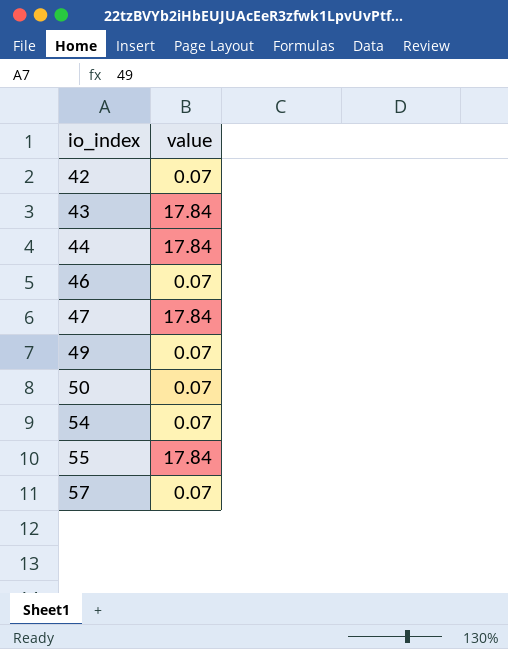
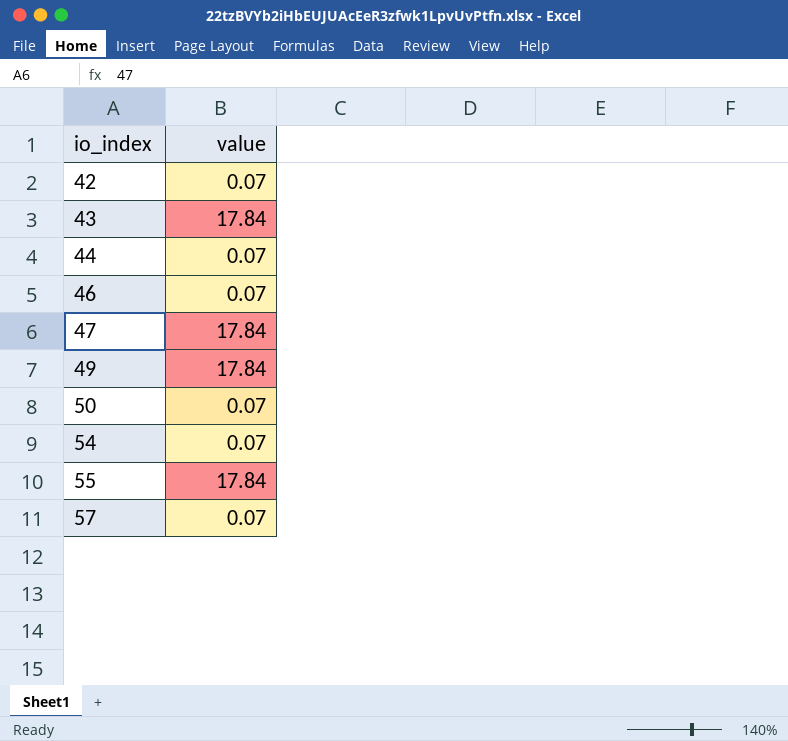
44 | value: 17.84 -> 0.07
49 | value: 0.07 -> 17.84

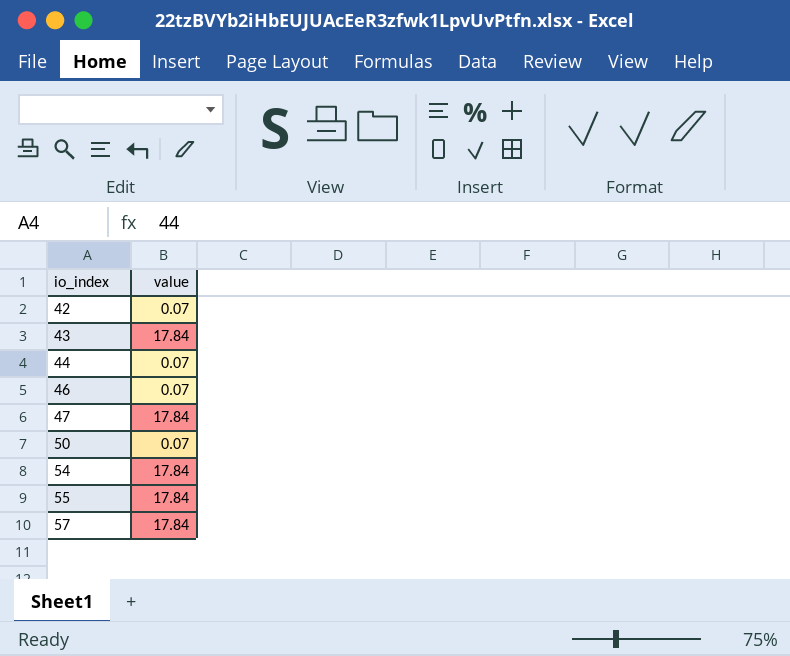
row 49: 17.84 -> none
54 | value: 0.07 -> 17.84
57 | value: 0.07 -> 17.84

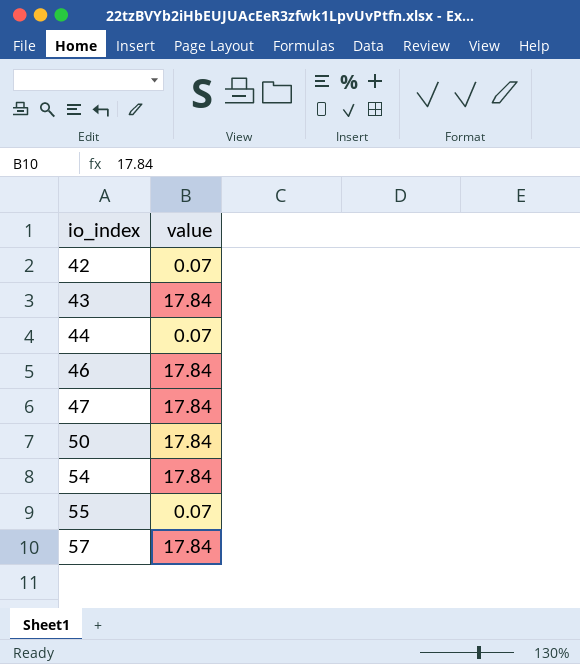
46 | value: 0.07 -> 17.84
50 | value: 0.07 -> 17.84
55 | value: 17.84 -> 0.07

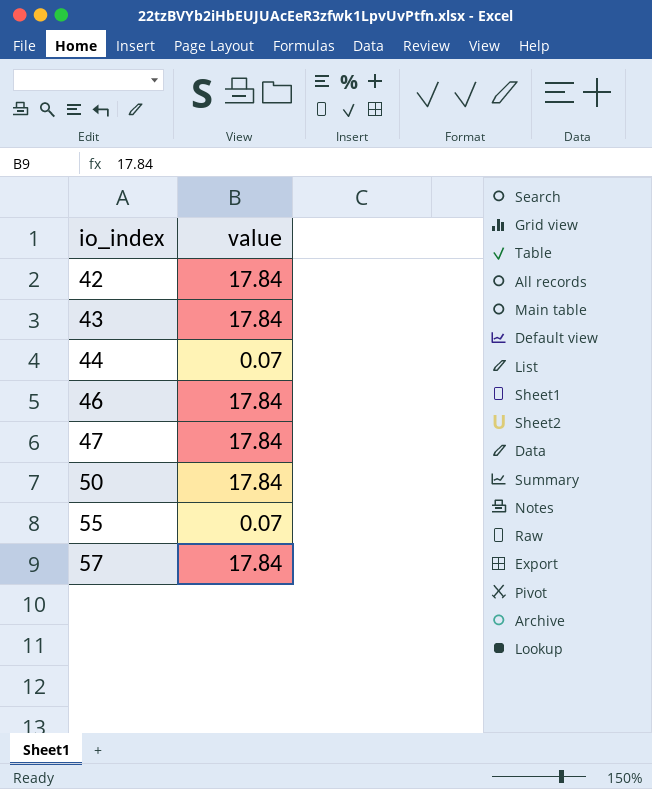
row 54: 17.84 -> none
42 | value: 0.07 -> 17.84

